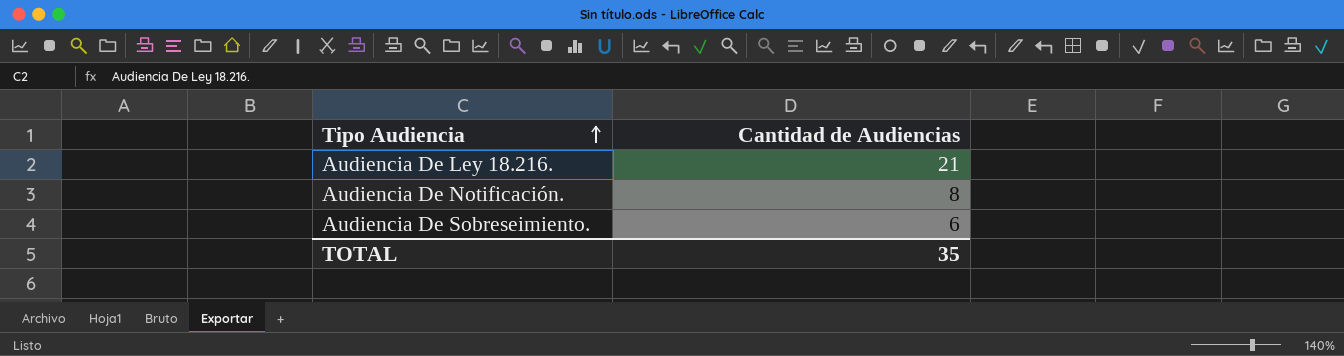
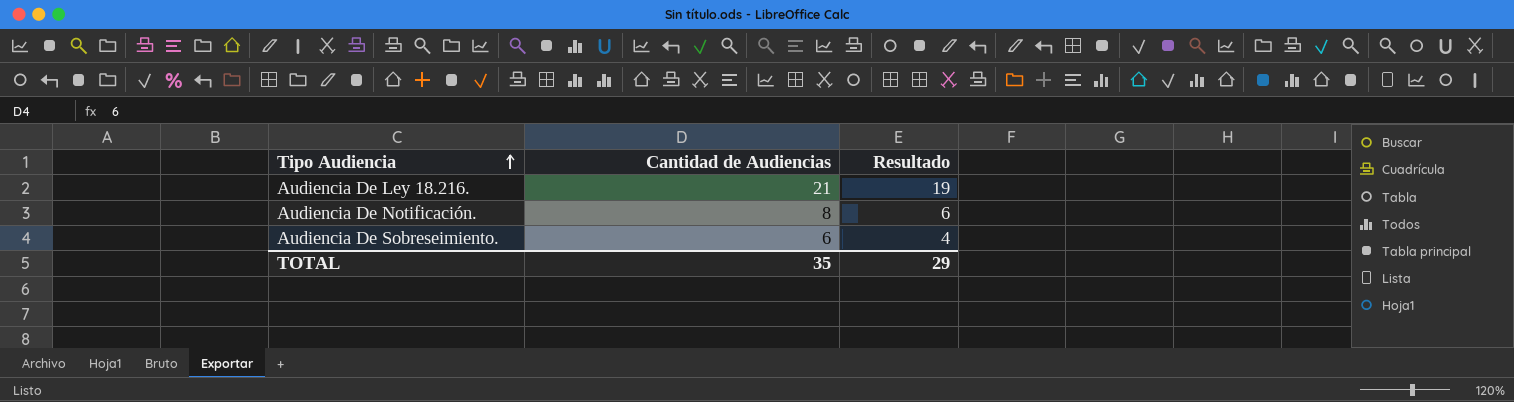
column Resultado | formula: none -> [Cantidad de Audiencias] - 2

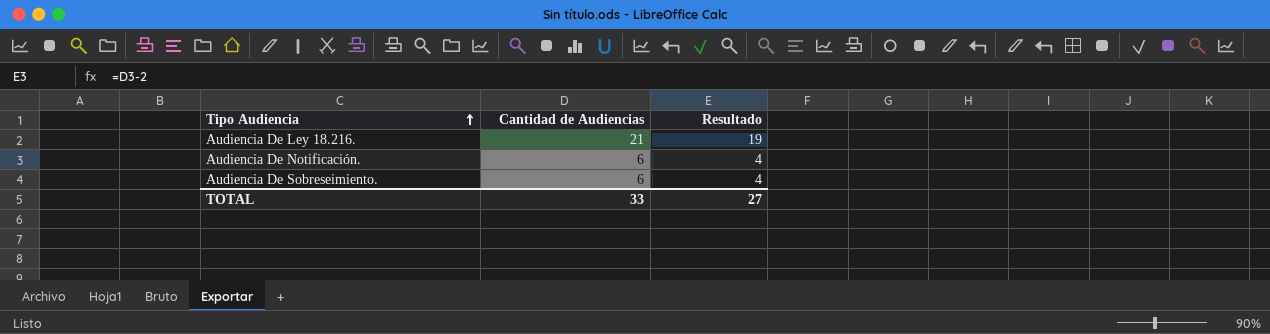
Audiencia De Notificación. | Cantidad de Audiencias: 8 -> 6
Audiencia De Notificación. | Resultado: 6 -> 4
TOTAL | Cantidad de Audiencias: 35 -> 33
TOTAL | Resultado: 29 -> 27

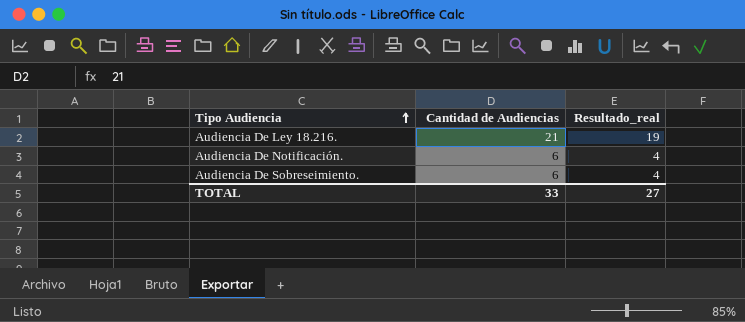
column name: Resultado -> Resultado_real

